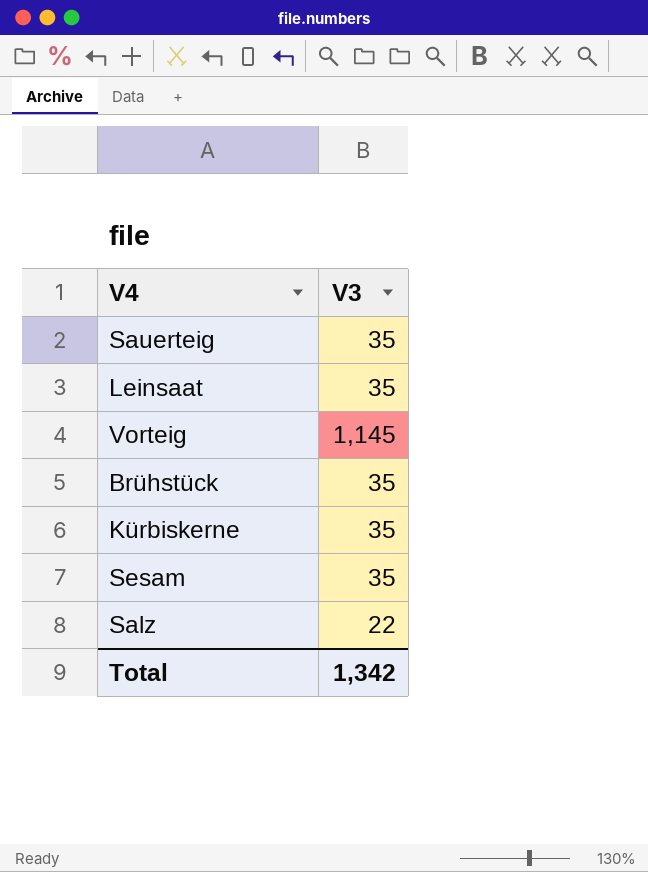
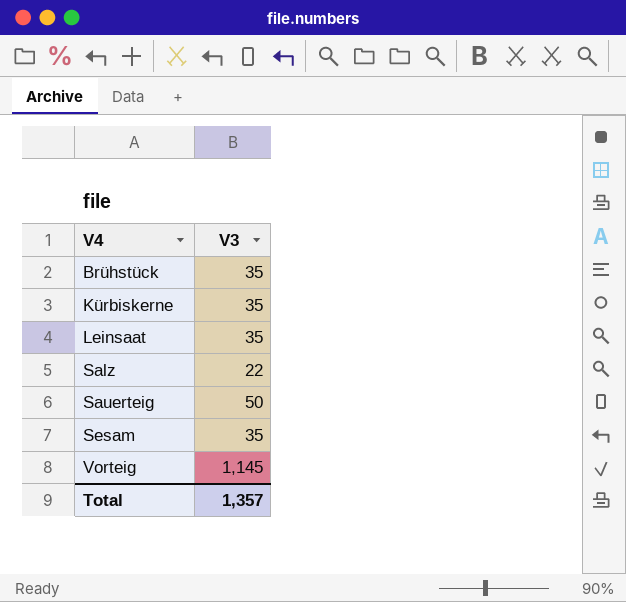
row order: none -> V4 ascending
Sauerteig | V3: 35 -> 50
Total | V3: 1,342 -> 1,357

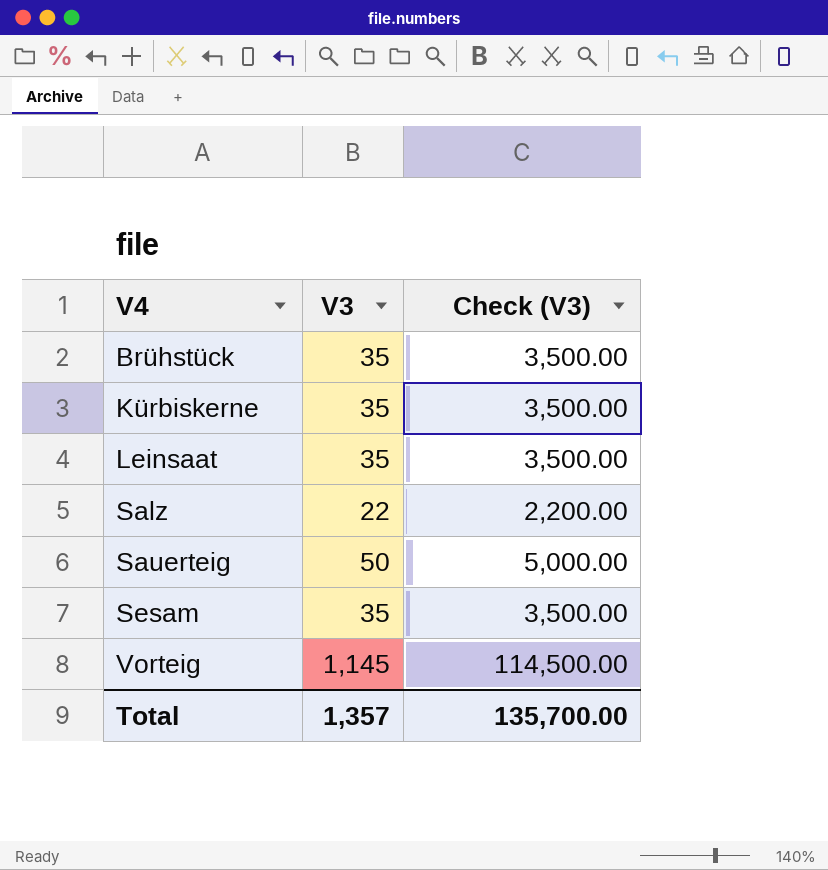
column Check (V3) | formula: none -> [V3] * 100

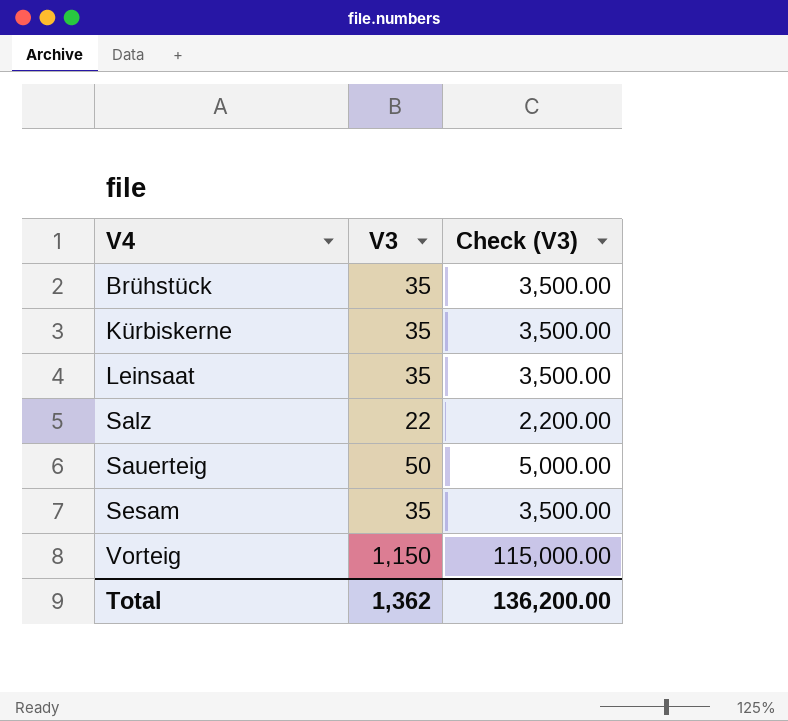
Vorteig | V3: 1,145 -> 1,150
Vorteig | Check (V3): 114,500.00 -> 115,000.00
Total | V3: 1,357 -> 1,362
Total | Check (V3): 135,700.00 -> 136,200.00

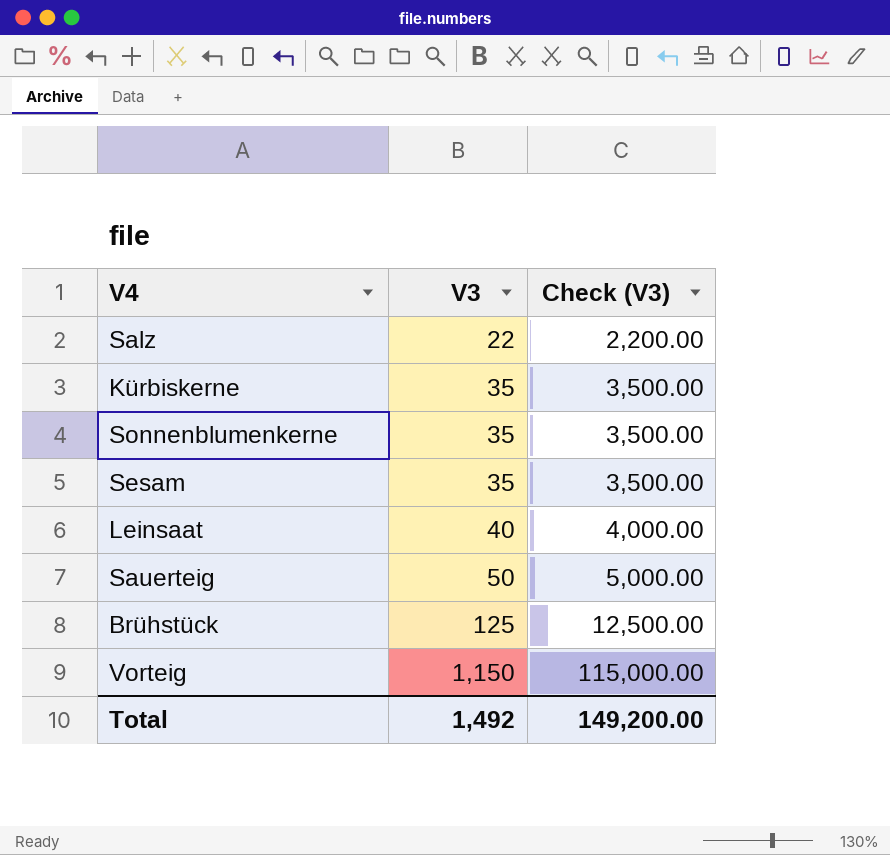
row order: V4 ascending -> V3 ascending
row Sonnenblumenkerne: none -> 35 | 3,500.00
Leinsaat | V3: 35 -> 40
Leinsaat | Check (V3): 3,500.00 -> 4,000.00
Brühstück | V3: 35 -> 125
Brühstück | Check (V3): 3,500.00 -> 12,500.00
Total | V3: 1,362 -> 1,492
Total | Check (V3): 136,200.00 -> 149,200.00

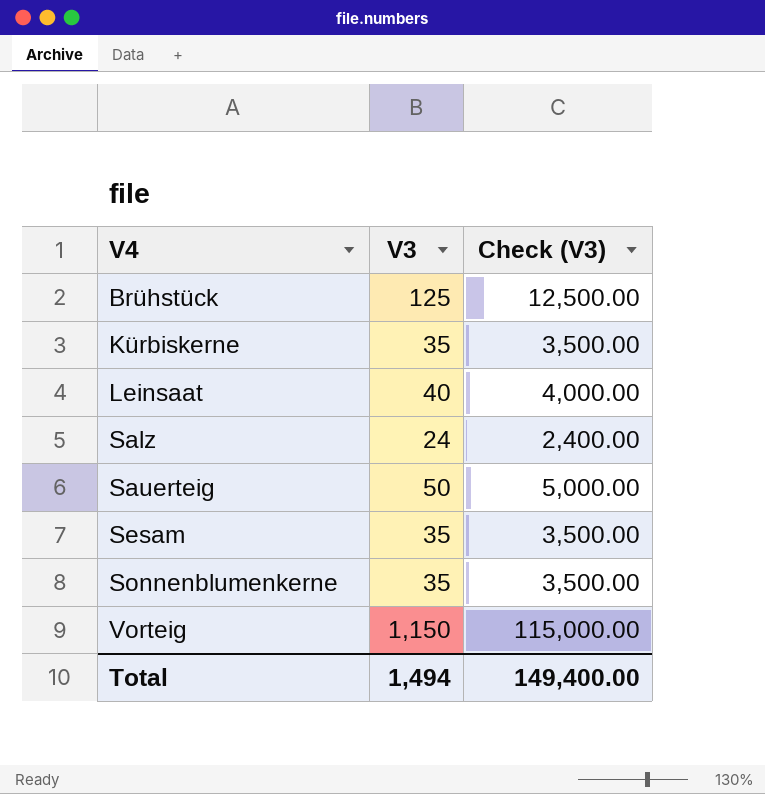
row order: V3 ascending -> V4 ascending
Salz | V3: 22 -> 24
Salz | Check (V3): 2,200.00 -> 2,400.00
Total | V3: 1,492 -> 1,494
Total | Check (V3): 149,200.00 -> 149,400.00

